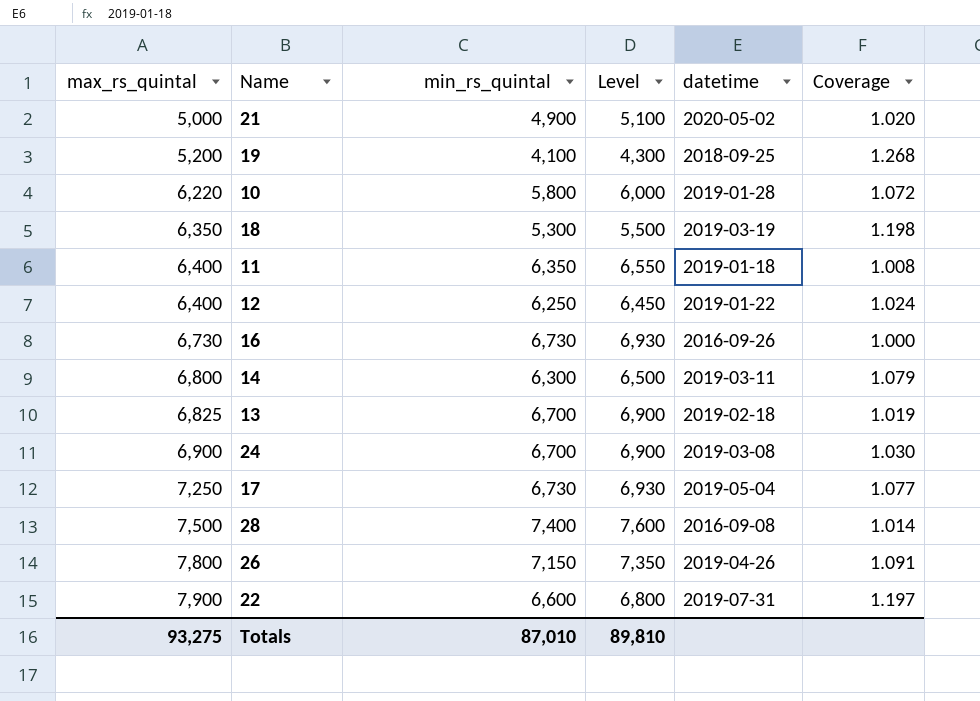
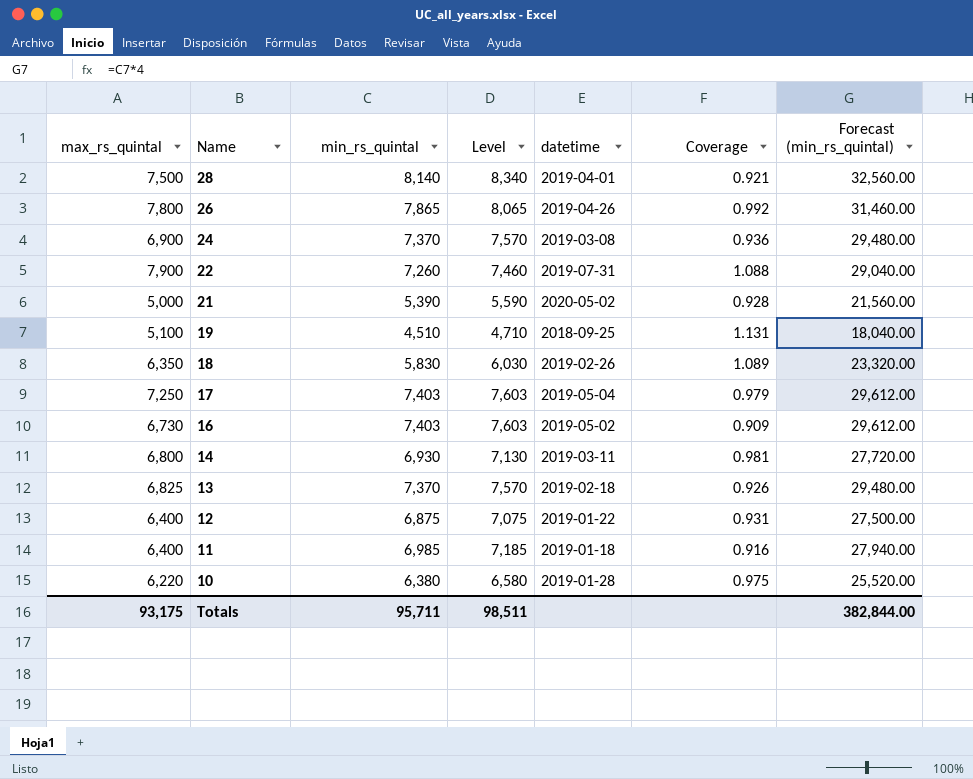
row order: max_rs_quintal ascending -> Name descending
column Forecast (min_rs_quintal) | formula: none -> [min_rs_quintal] * 4
28 | min_rs_quintal: 7,400 -> 8,140
28 | Level: 7,600 -> 8,340
28 | datetime: 2016-09-08 -> 2019-04-01
28 | Coverage: 1.014 -> 0.921
26 | min_rs_quintal: 7,150 -> 7,865
26 | Level: 7,350 -> 8,065
26 | Coverage: 1.091 -> 0.992
24 | min_rs_quintal: 6,700 -> 7,370
24 | Level: 6,900 -> 7,570
24 | Coverage: 1.030 -> 0.936
22 | min_rs_quintal: 6,600 -> 7,260
22 | Level: 6,800 -> 7,460
22 | Coverage: 1.197 -> 1.088
21 | min_rs_quintal: 4,900 -> 5,390
21 | Level: 5,100 -> 5,590
21 | Coverage: 1.020 -> 0.928
19 | max_rs_quintal: 5,200 -> 5,100
19 | min_rs_quintal: 4,100 -> 4,510
19 | Level: 4,300 -> 4,710
19 | Coverage: 1.268 -> 1.131
18 | min_rs_quintal: 5,300 -> 5,830
18 | Level: 5,500 -> 6,030
18 | datetime: 2019-03-19 -> 2019-02-26
18 | Coverage: 1.198 -> 1.089
17 | min_rs_quintal: 6,730 -> 7,403
17 | Level: 6,930 -> 7,603
17 | Coverage: 1.077 -> 0.979
16 | min_rs_quintal: 6,730 -> 7,403
16 | Level: 6,930 -> 7,603
16 | datetime: 2016-09-26 -> 2019-05-02
16 | Coverage: 1.000 -> 0.909
14 | min_rs_quintal: 6,300 -> 6,930
14 | Level: 6,500 -> 7,130
14 | Coverage: 1.079 -> 0.981
13 | min_rs_quintal: 6,700 -> 7,370
13 | Level: 6,900 -> 7,570
13 | Coverage: 1.019 -> 0.926
12 | min_rs_quintal: 6,250 -> 6,875
12 | Level: 6,450 -> 7,075
12 | Coverage: 1.024 -> 0.931
11 | min_rs_quintal: 6,350 -> 6,985
11 | Level: 6,550 -> 7,185
11 | Coverage: 1.008 -> 0.916
10 | min_rs_quintal: 5,800 -> 6,380
10 | Level: 6,000 -> 6,580
10 | Coverage: 1.072 -> 0.975
Totals | max_rs_quintal: 93,275 -> 93,175
Totals | min_rs_quintal: 87,010 -> 95,711
Totals | Level: 89,810 -> 98,511

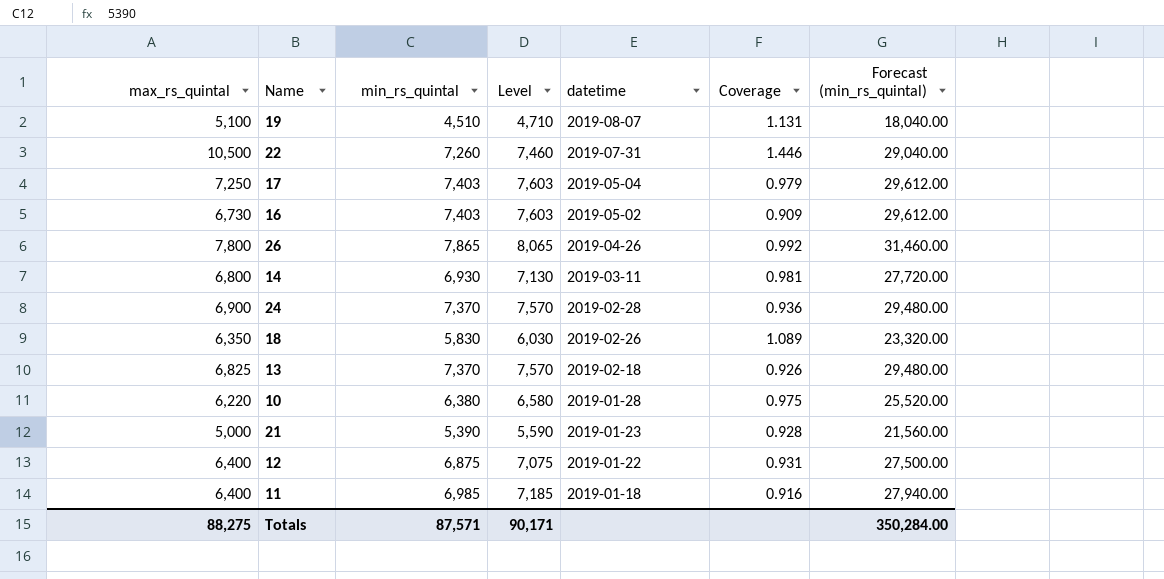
row order: Name descending -> datetime descending
row 28: 7,500 | 8,140 | 8,340 | 2019-04-01 | 0.921 | 32,560.00 -> none
19 | datetime: 2018-09-25 -> 2019-08-07
22 | max_rs_quintal: 7,900 -> 10,500
22 | Coverage: 1.088 -> 1.446
24 | datetime: 2019-03-08 -> 2019-02-28
21 | datetime: 2020-05-02 -> 2019-01-23
Totals | max_rs_quintal: 93,175 -> 88,275
Totals | min_rs_quintal: 95,711 -> 87,571
Totals | Level: 98,511 -> 90,171
Totals | Forecast (min_rs_quintal): 382,844.00 -> 350,284.00

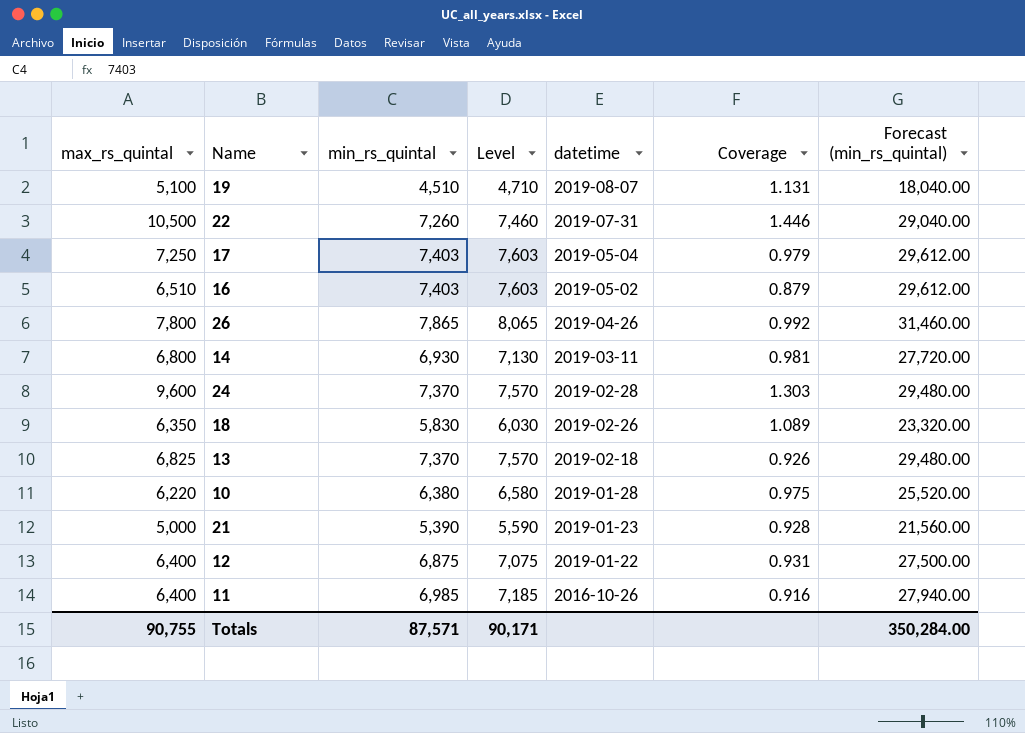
16 | max_rs_quintal: 6,730 -> 6,510
16 | Coverage: 0.909 -> 0.879
24 | max_rs_quintal: 6,900 -> 9,600
24 | Coverage: 0.936 -> 1.303
11 | datetime: 2019-01-18 -> 2016-10-26
Totals | max_rs_quintal: 88,275 -> 90,755

